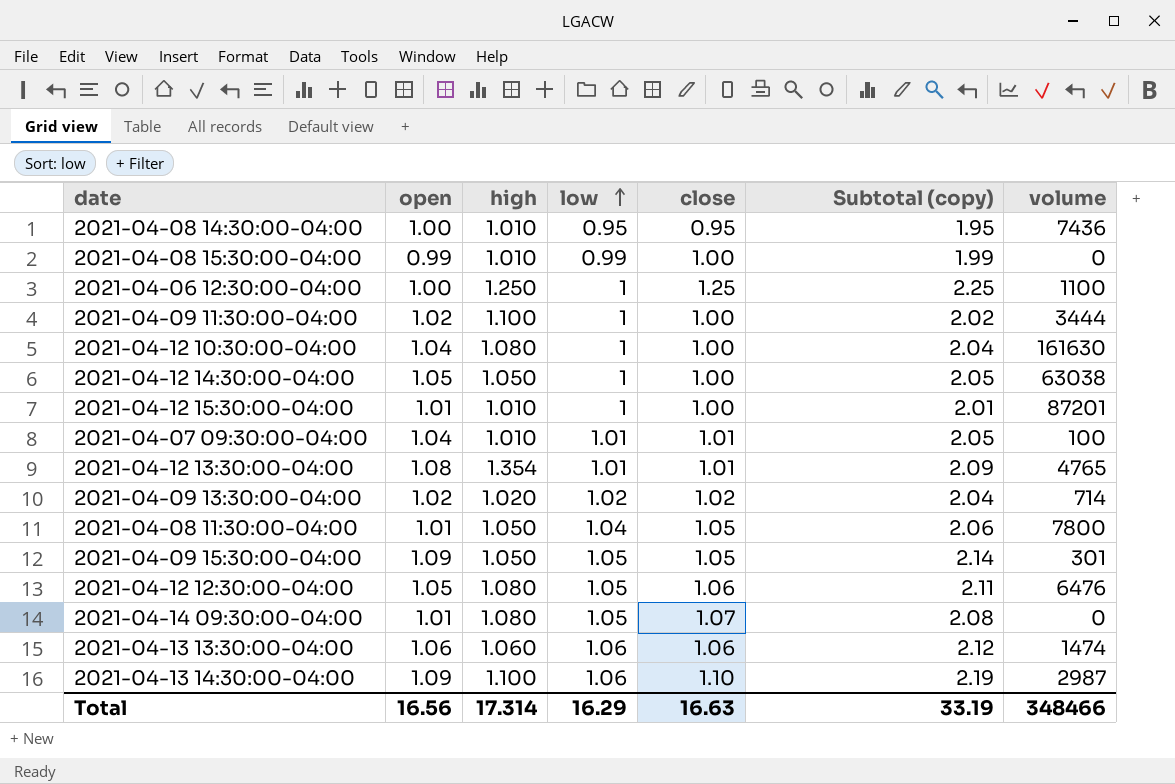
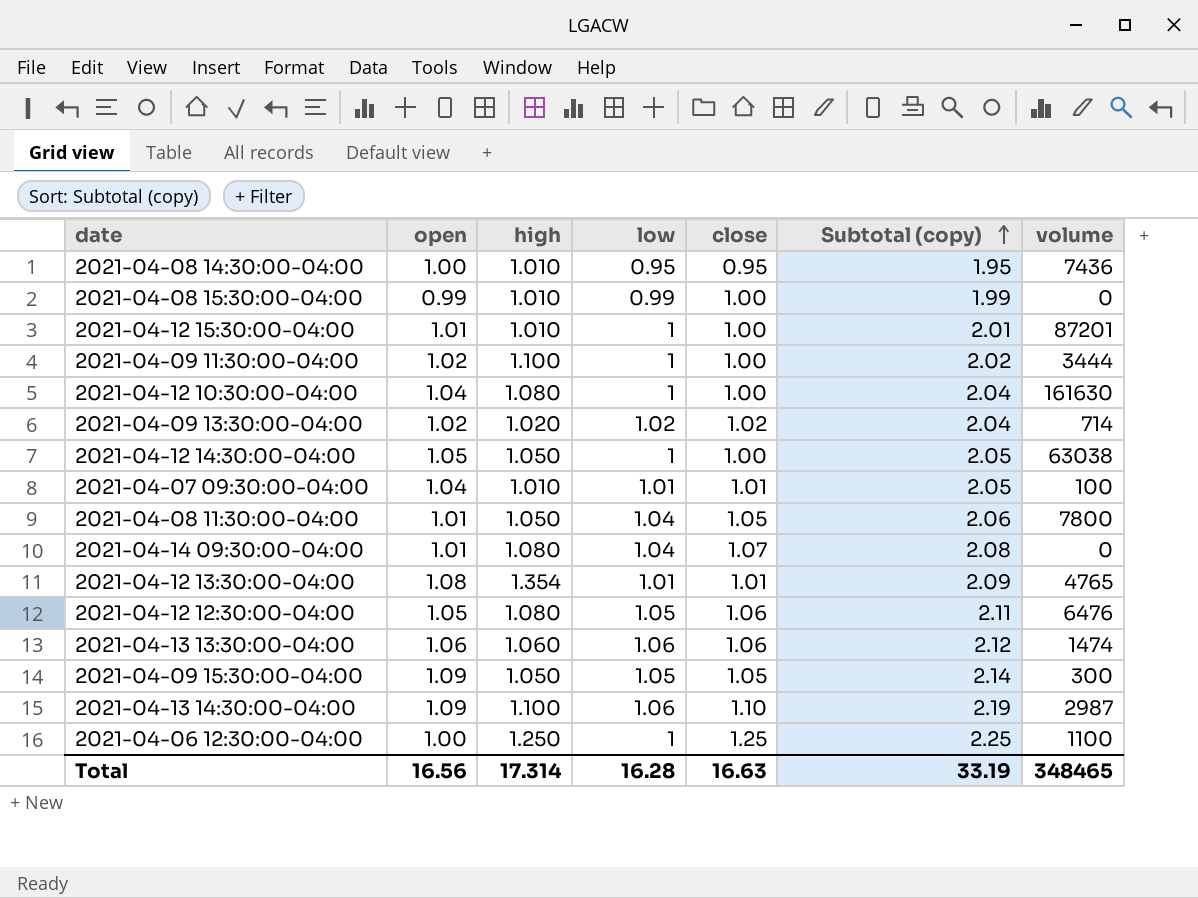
row order: low ascending -> Subtotal (copy) ascending
2021-04-14 09:30:00-04:00 | low: 1.05 -> 1.04
2021-04-09 15:30:00-04:00 | volume: 301 -> 300
Total | low: 16.29 -> 16.28
Total | volume: 348466 -> 348465

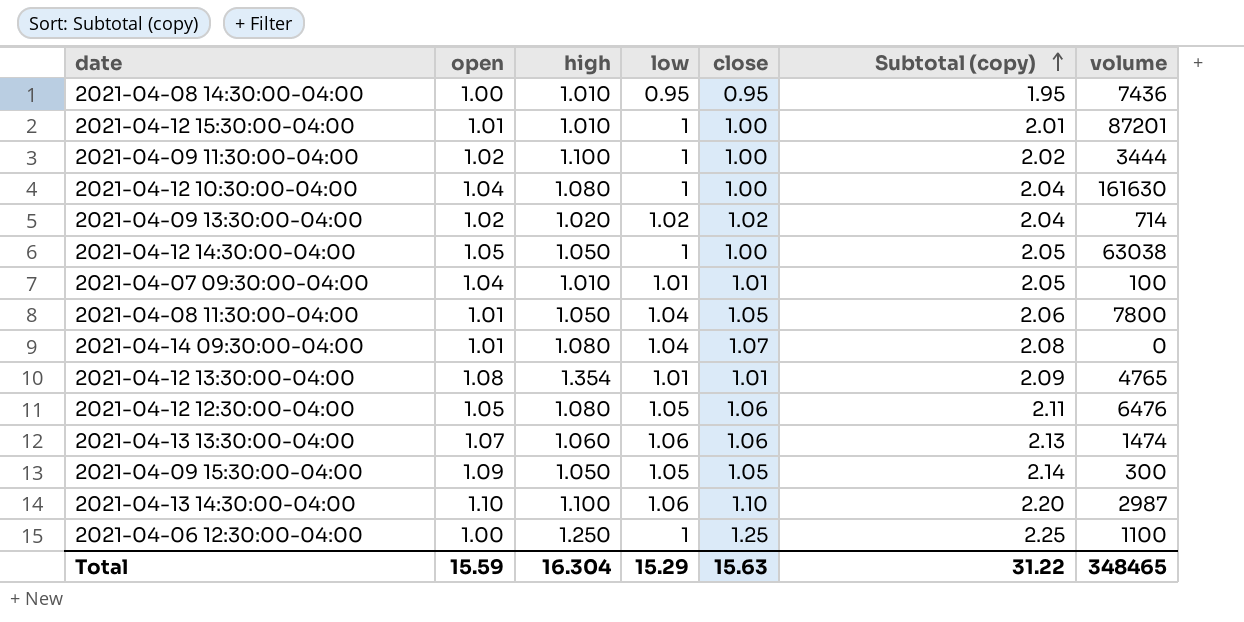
row 2021-04-08 15:30:00-04:00: 0.99 | 1.010 | 0.99 | 1.00 | 1.99 | 0 -> none
2021-04-13 13:30:00-04:00 | open: 1.06 -> 1.07
2021-04-13 13:30:00-04:00 | Subtotal (copy): 2.12 -> 2.13
2021-04-13 14:30:00-04:00 | open: 1.09 -> 1.10
2021-04-13 14:30:00-04:00 | Subtotal (copy): 2.19 -> 2.20
Total | open: 16.56 -> 15.59
Total | high: 17.314 -> 16.304
Total | low: 16.28 -> 15.29
Total | close: 16.63 -> 15.63
Total | Subtotal (copy): 33.19 -> 31.22

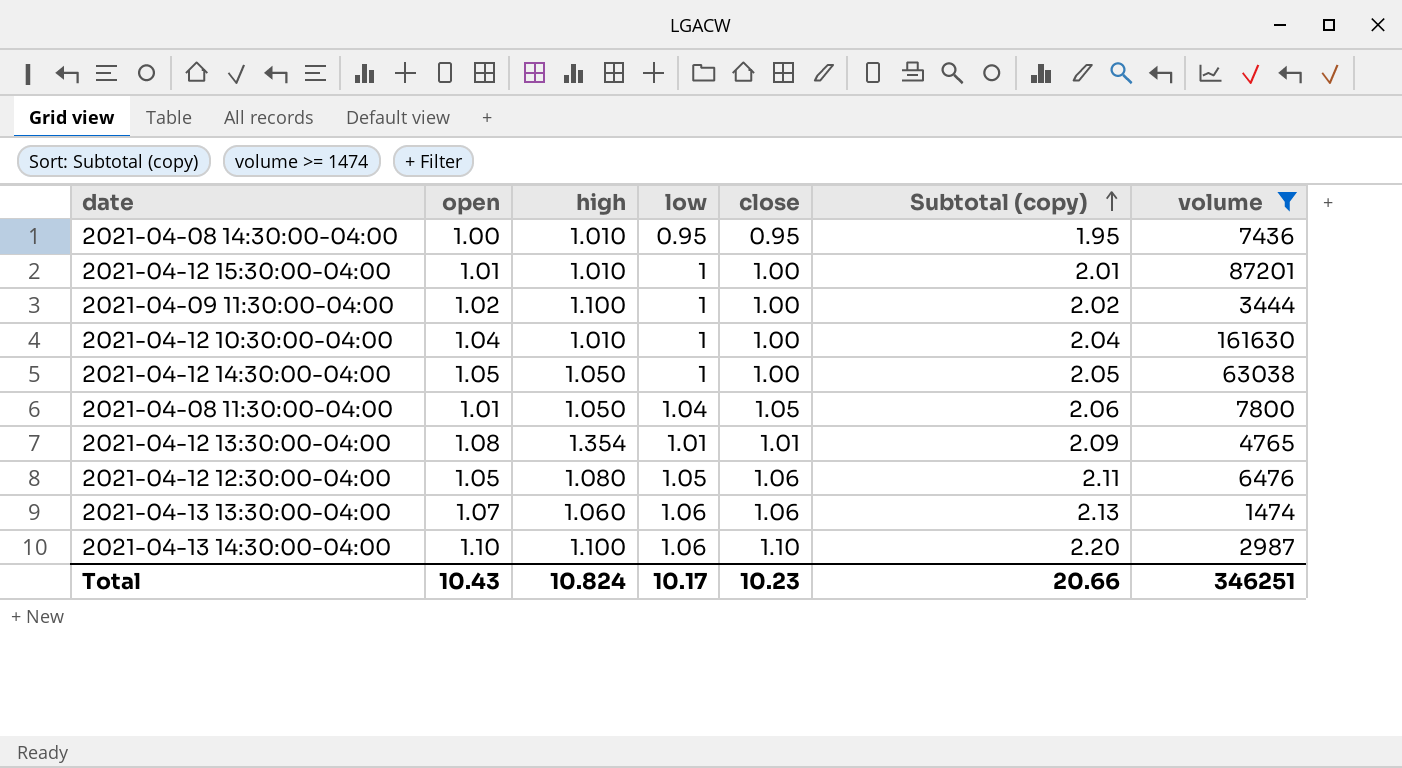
filter: none -> volume >= 1474
2021-04-12 10:30:00-04:00 | high: 1.080 -> 1.010
Total | open: 15.59 -> 10.43
Total | high: 16.304 -> 10.824
Total | low: 15.29 -> 10.17
Total | close: 15.63 -> 10.23
Total | Subtotal (copy): 31.22 -> 20.66
Total | volume: 348465 -> 346251

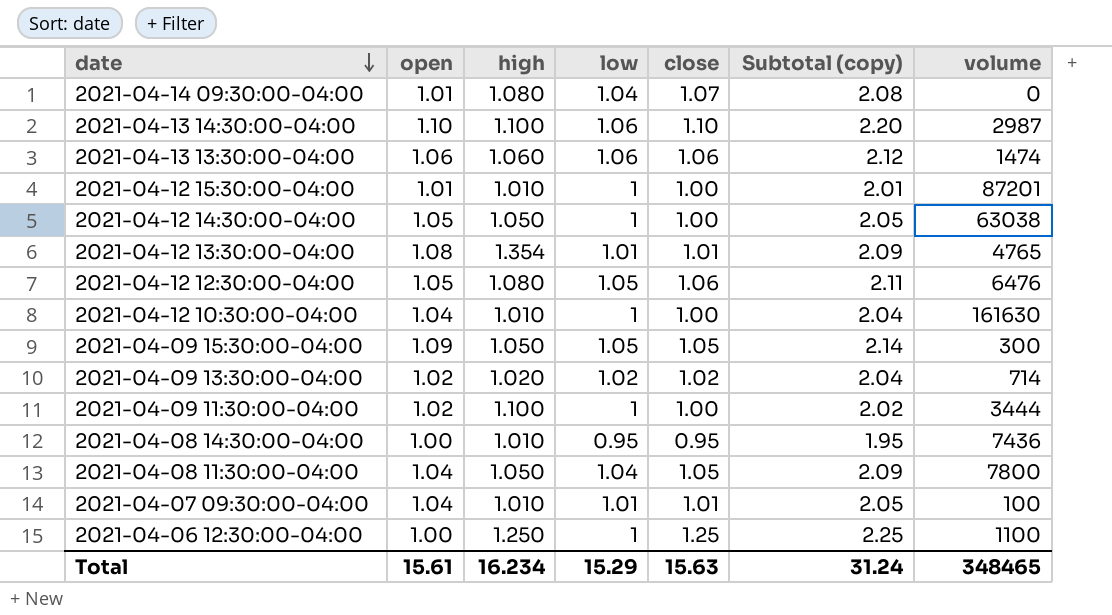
filter: volume >= 1474 -> none
row order: Subtotal (copy) ascending -> date descending
2021-04-13 13:30:00-04:00 | open: 1.07 -> 1.06
2021-04-13 13:30:00-04:00 | Subtotal (copy): 2.13 -> 2.12
2021-04-08 11:30:00-04:00 | open: 1.01 -> 1.04
2021-04-08 11:30:00-04:00 | Subtotal (copy): 2.06 -> 2.09
Total | open: 10.43 -> 15.61
Total | high: 10.824 -> 16.234
Total | low: 10.17 -> 15.29
Total | close: 10.23 -> 15.63
Total | Subtotal (copy): 20.66 -> 31.24
Total | volume: 346251 -> 348465

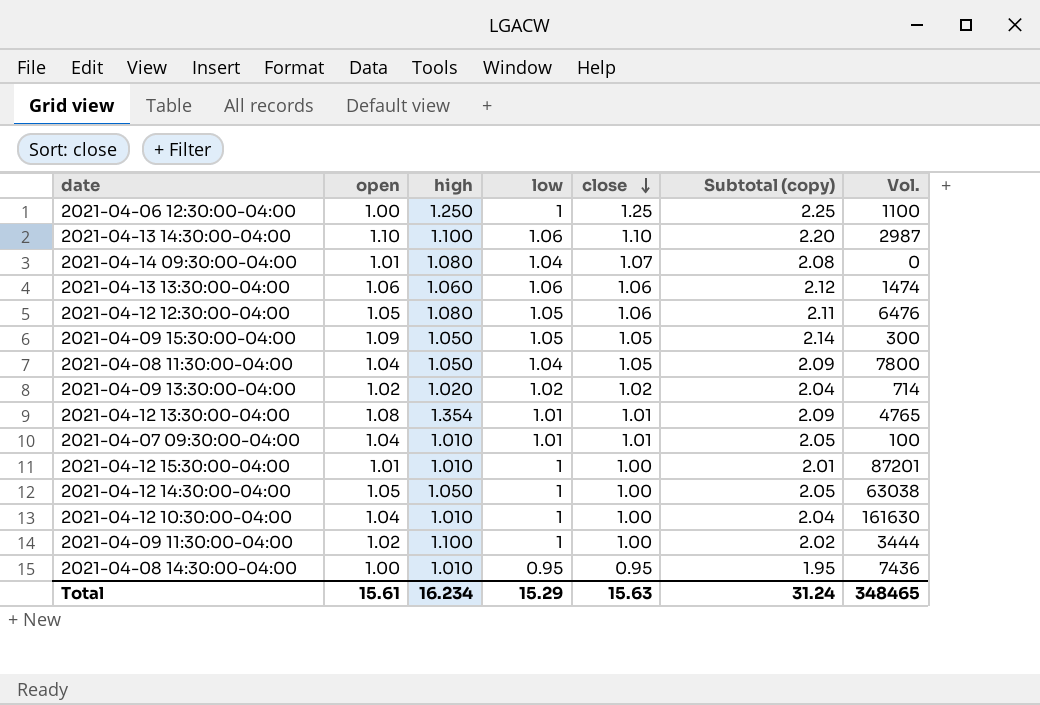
row order: date descending -> close descending
column name: volume -> Vol.

